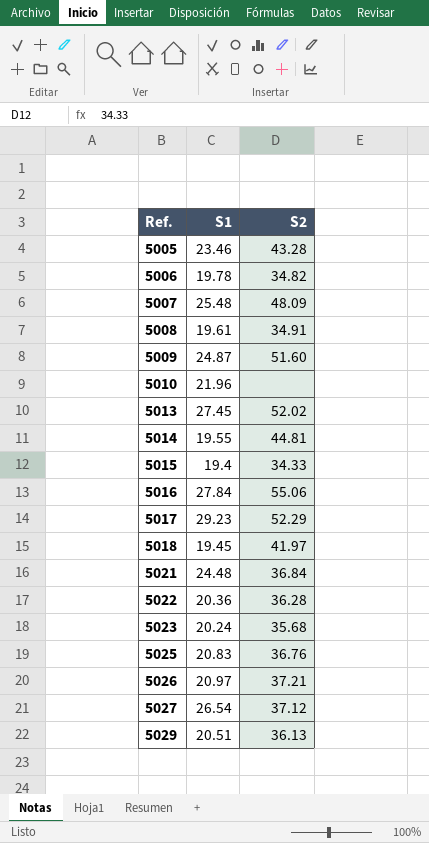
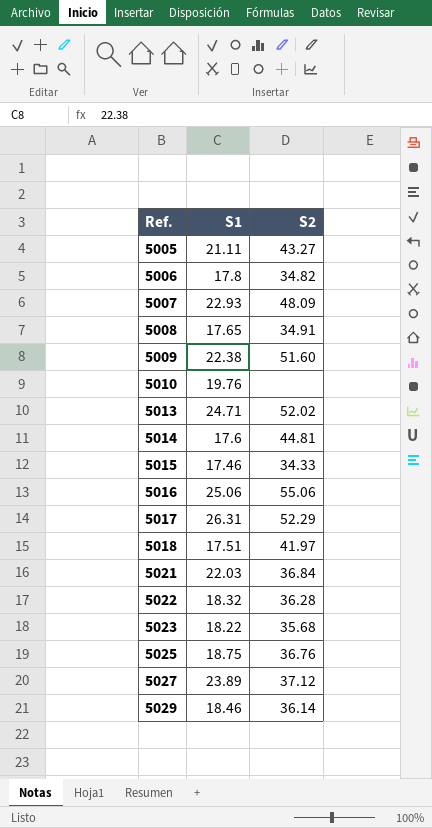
row 5026: 20.97 | 37.21 -> none
5005 | S1: 23.46 -> 21.11
5005 | S2: 43.28 -> 43.27
5006 | S1: 19.78 -> 17.8
5007 | S1: 25.48 -> 22.93
5008 | S1: 19.61 -> 17.65
5009 | S1: 24.87 -> 22.38
5010 | S1: 21.96 -> 19.76
5013 | S1: 27.45 -> 24.71
5014 | S1: 19.55 -> 17.6
5015 | S1: 19.4 -> 17.46
5016 | S1: 27.84 -> 25.06
5017 | S1: 29.23 -> 26.31
5018 | S1: 19.45 -> 17.51
5021 | S1: 24.48 -> 22.03
5022 | S1: 20.36 -> 18.32
5023 | S1: 20.24 -> 18.22
5025 | S1: 20.83 -> 18.75
5027 | S1: 26.54 -> 23.89
5029 | S1: 20.51 -> 18.46
5029 | S2: 36.13 -> 36.14

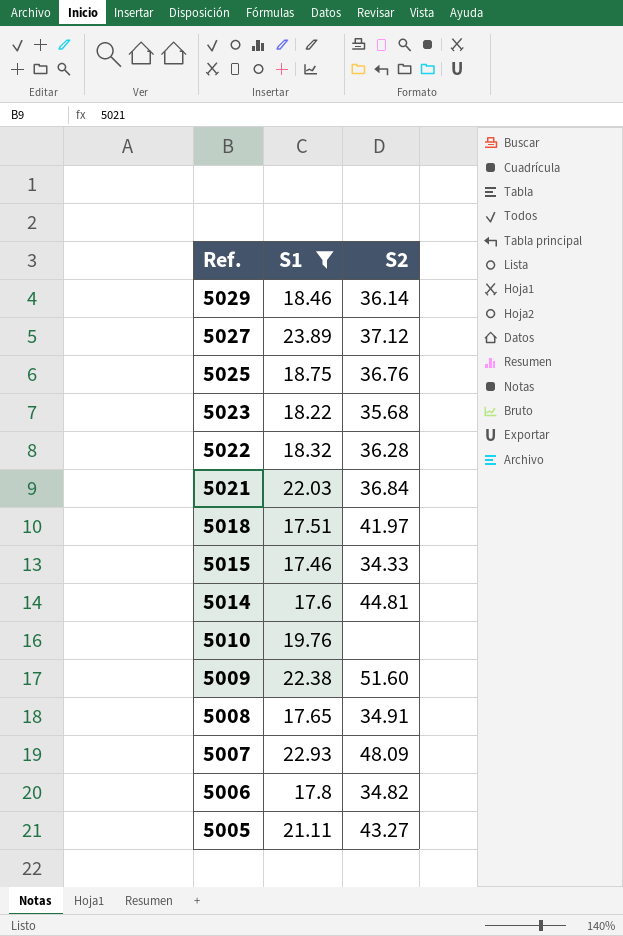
filter: none -> S1 <= 23.89
row order: Ref. ascending -> Ref. descending

